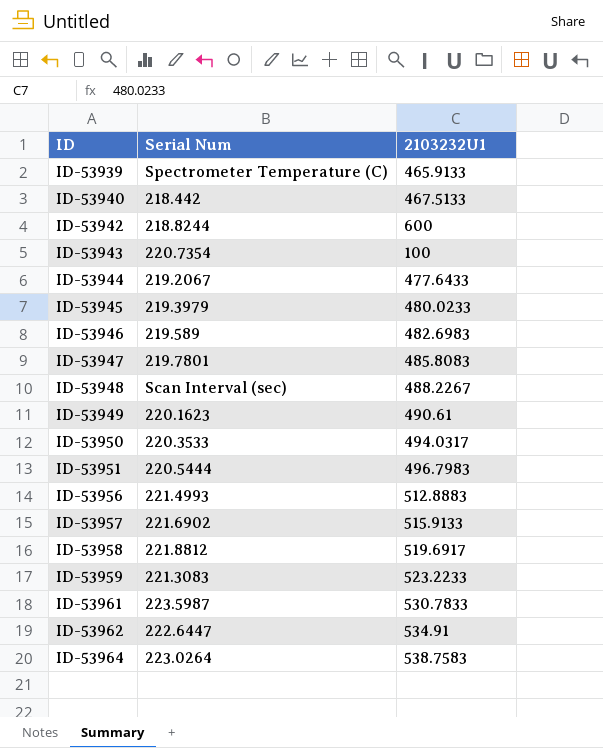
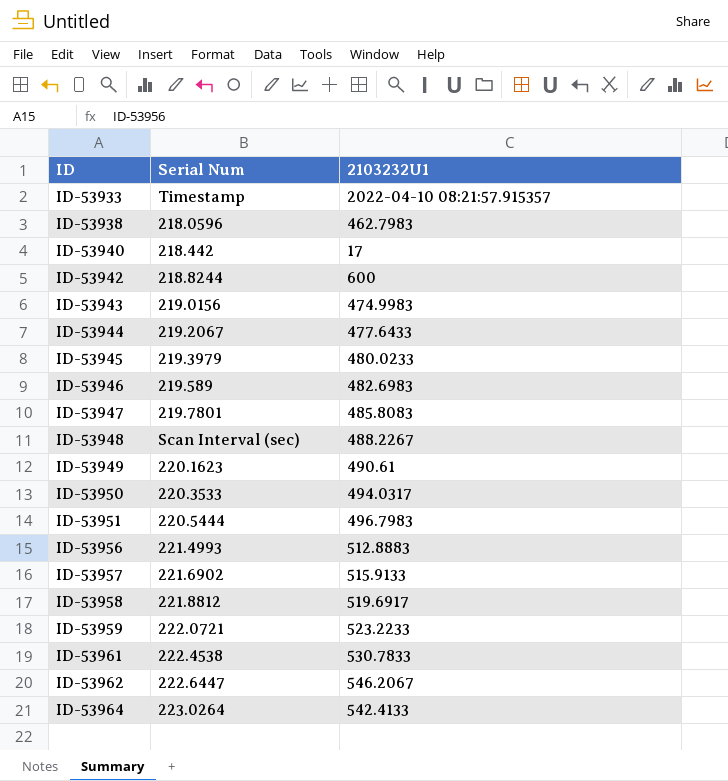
row ID-53939: Spectrometer Temperature (C) | 465.9133 -> none
row ID-53933: none -> Timestamp | 2022-04-10 08:21:57.915357
row ID-53938: none -> 218.0596 | 462.7983
ID-53940 | 2103232U1: 467.5133 -> 17
ID-53943 | Serial Num: 220.7354 -> 219.0156
ID-53943 | 2103232U1: 100 -> 474.9983
ID-53959 | Serial Num: 221.3083 -> 222.0721
ID-53961 | Serial Num: 223.5987 -> 222.4538
ID-53962 | 2103232U1: 534.91 -> 546.2067
ID-53964 | 2103232U1: 538.7583 -> 542.4133

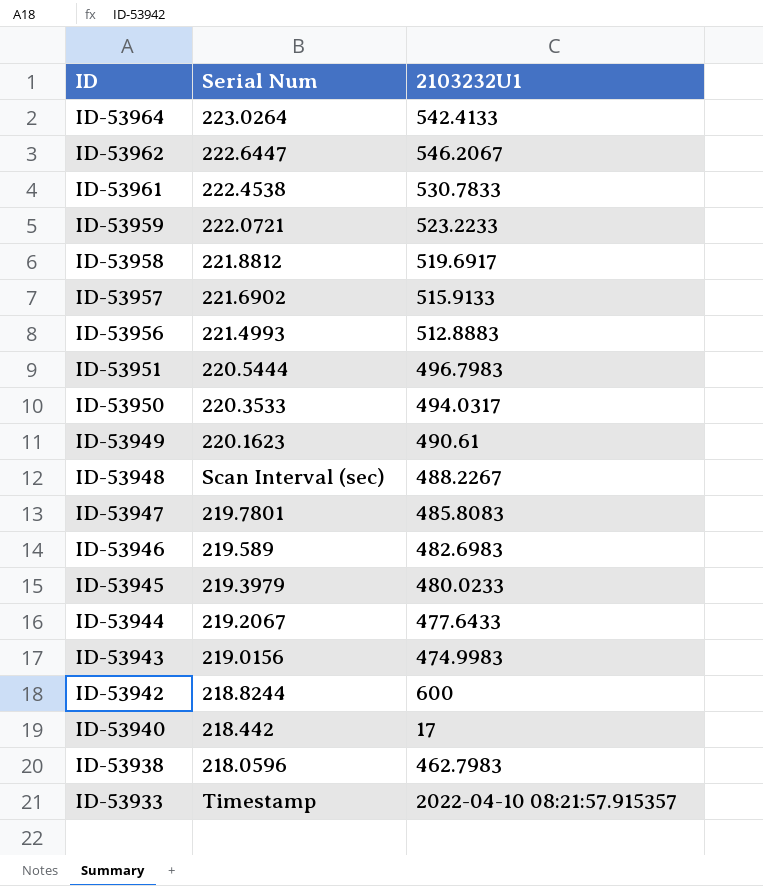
row order: ID ascending -> ID descending

